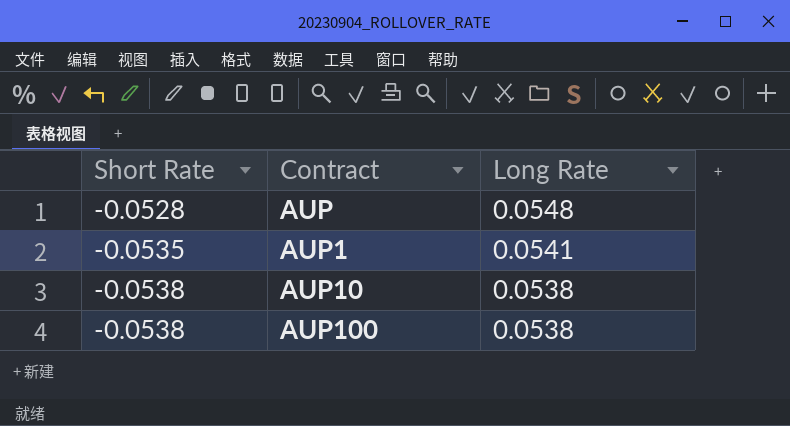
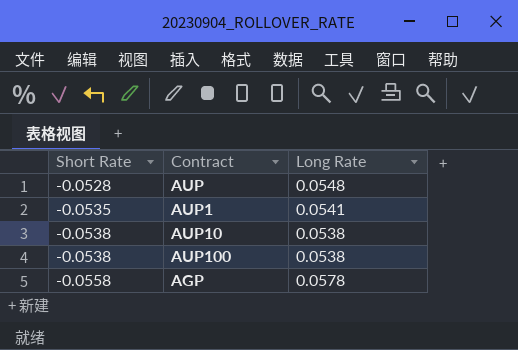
row AGP: none -> -0.0558 | 0.0578

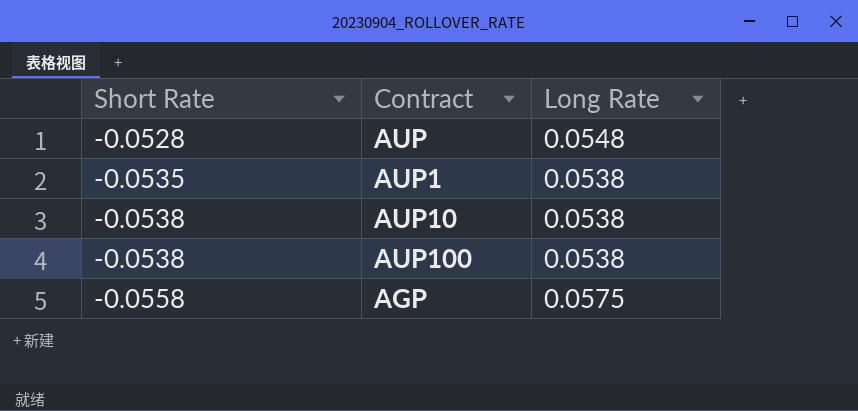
AUP1 | Long Rate: 0.0541 -> 0.0538
AGP | Long Rate: 0.0578 -> 0.0575

